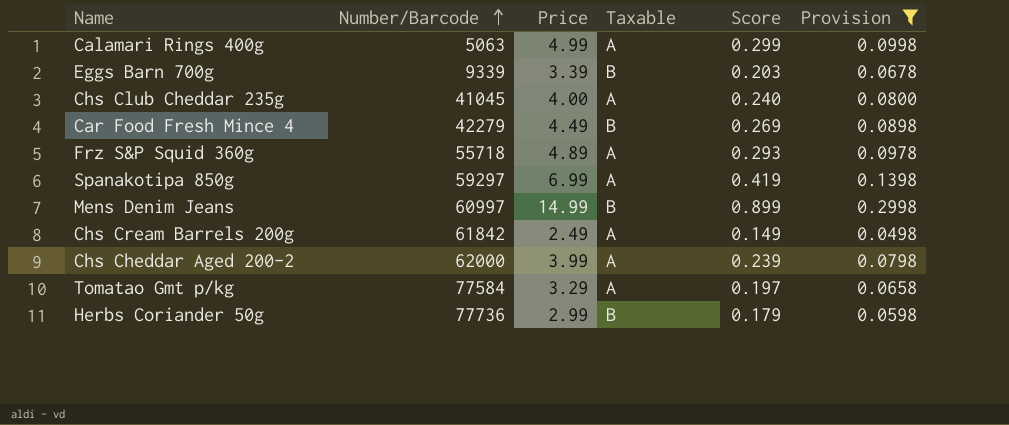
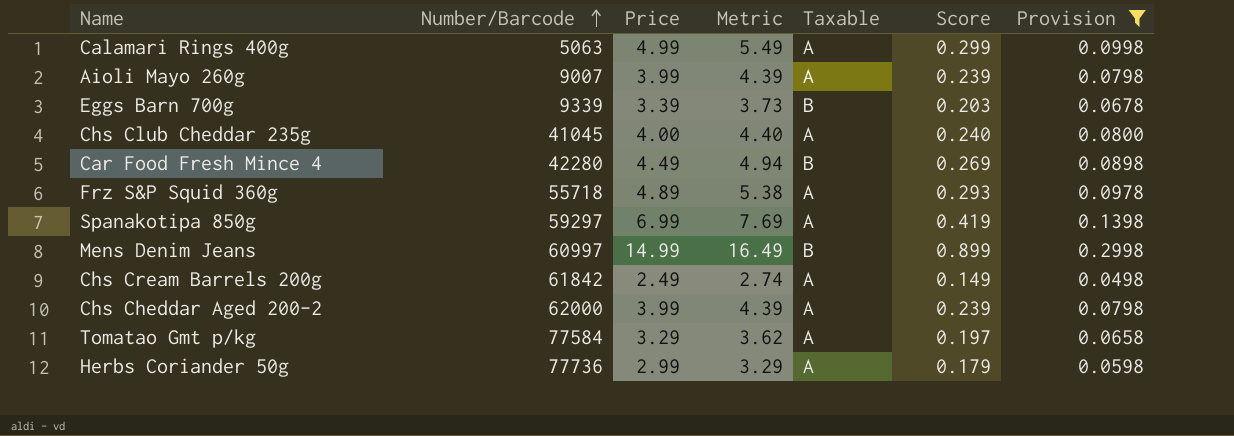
column Metric | formula: none -> [Price] * 1.1
row Aioli Mayo 260g: none -> 9007 | 3.99 | 4.39 | A | 0.239 | 0.0798
Car Food Fresh Mince 4 | Number/Barcode: 42279 -> 42280
Herbs Coriander 50g | Taxable: B -> A

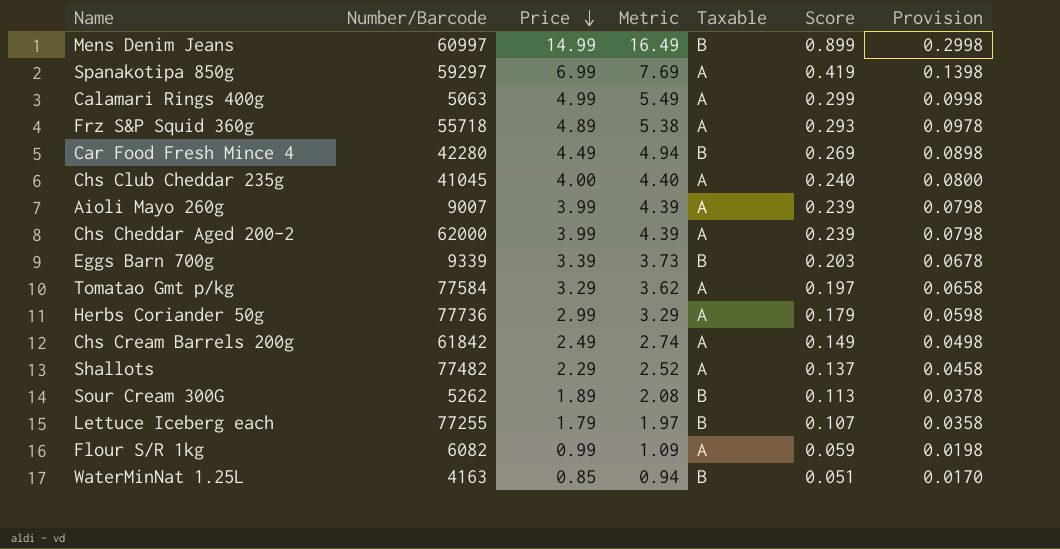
filter: Provision >= 0.0498 -> none
row order: Number/Barcode ascending -> Price descending

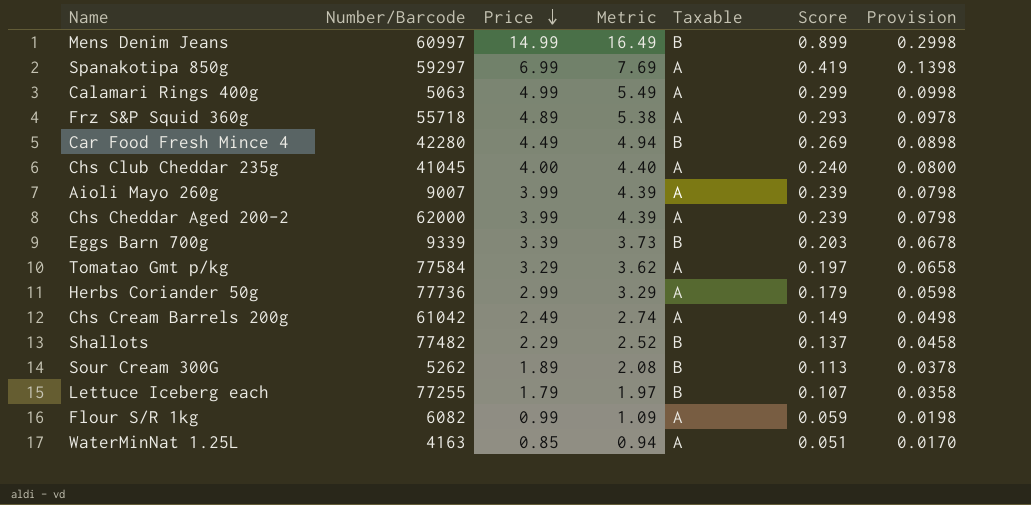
Chs Cream Barrels 200g | Number/Barcode: 61842 -> 61042
Shallots | Taxable: A -> B
WaterMinNat 1.25L | Taxable: B -> A

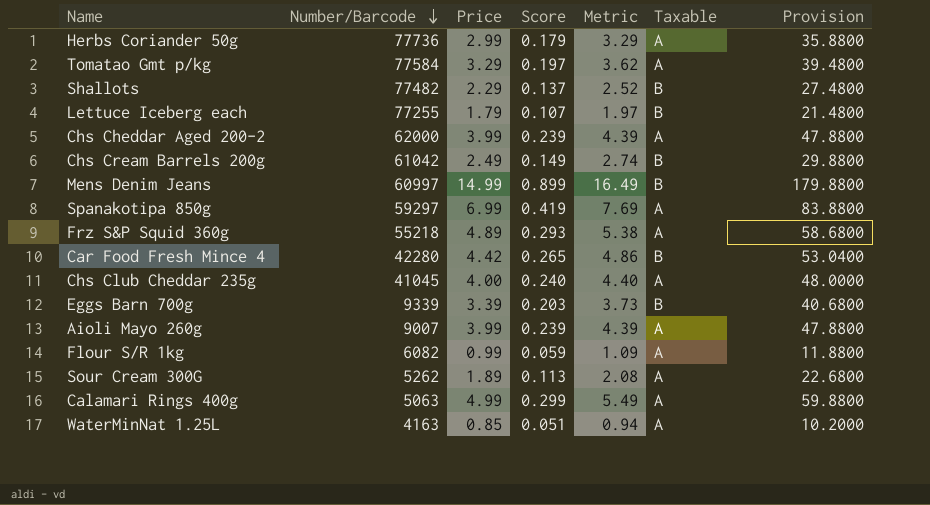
row order: Price descending -> Number/Barcode descending
column Score | position: 6 -> 4
column Provision | formula: [Price] * 0.02 -> [Price] * 12
Chs Cream Barrels 200g | Taxable: A -> B
Frz S&P Squid 360g | Number/Barcode: 55718 -> 55218
Car Food Fresh Mince 4 | Price: 4.49 -> 4.42
Car Food Fresh Mince 4 | Score: 0.269 -> 0.265
Car Food Fresh Mince 4 | Metric: 4.94 -> 4.86
Sour Cream 300G | Taxable: B -> A

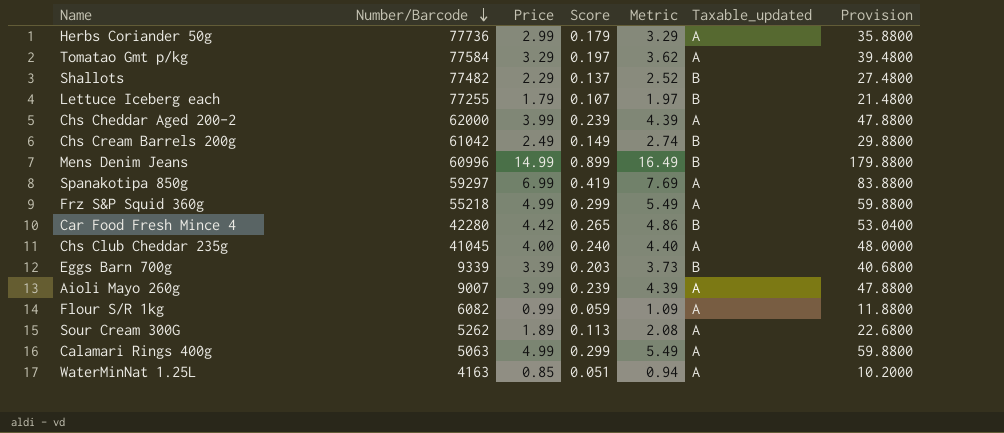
column name: Taxable -> Taxable_updated
Mens Denim Jeans | Number/Barcode: 60997 -> 60996
Frz S&P Squid 360g | Price: 4.89 -> 4.99
Frz S&P Squid 360g | Score: 0.293 -> 0.299
Frz S&P Squid 360g | Metric: 5.38 -> 5.49
Frz S&P Squid 360g | Provision: 58.6800 -> 59.8800

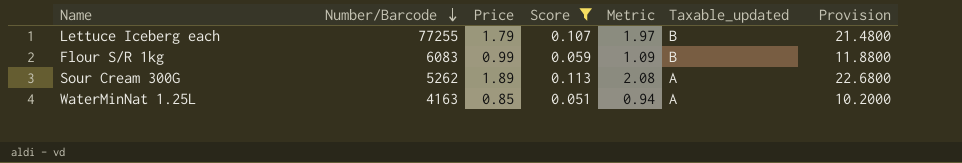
filter: none -> Score <= 0.113
Flour S/R 1kg | Number/Barcode: 6082 -> 6083
Flour S/R 1kg | Taxable_updated: A -> B

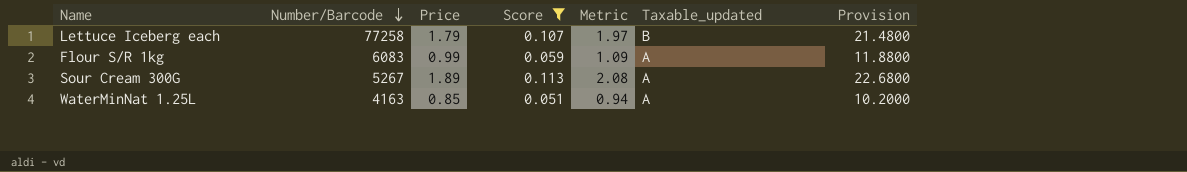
Lettuce Iceberg each | Number/Barcode: 77255 -> 77258
Flour S/R 1kg | Taxable_updated: B -> A
Sour Cream 300G | Number/Barcode: 5262 -> 5267

